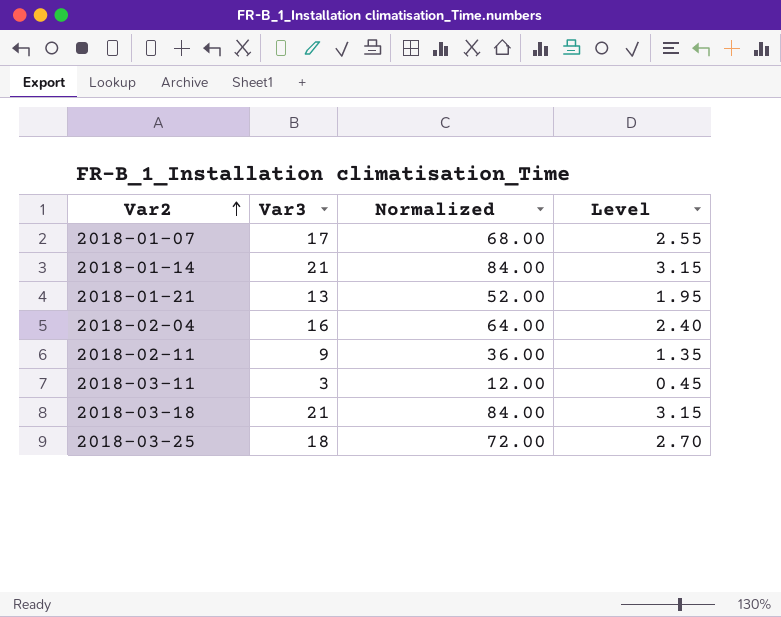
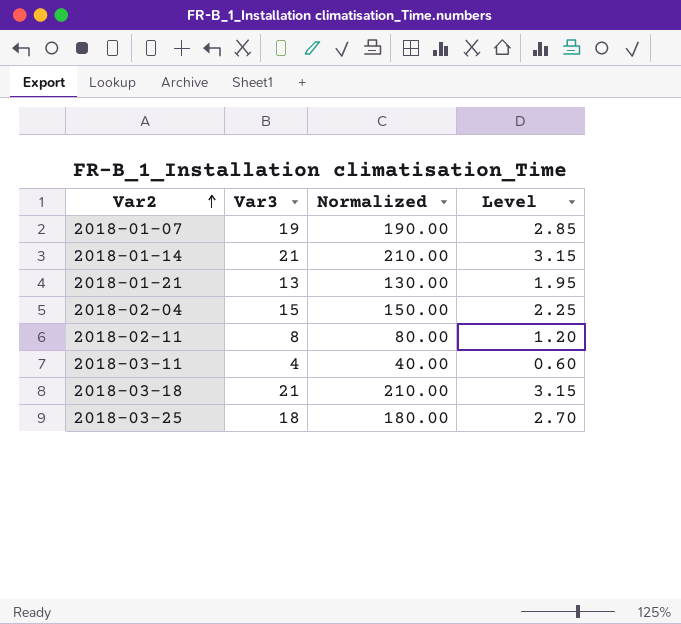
column Normalized | formula: [Var3] * 4 -> [Var3] * 10
2018-01-07 | Var3: 17 -> 19
2018-01-07 | Level: 2.55 -> 2.85
2018-02-04 | Var3: 16 -> 15
2018-02-04 | Level: 2.40 -> 2.25
2018-02-11 | Var3: 9 -> 8
2018-02-11 | Level: 1.35 -> 1.20
2018-03-11 | Var3: 3 -> 4
2018-03-11 | Level: 0.45 -> 0.60

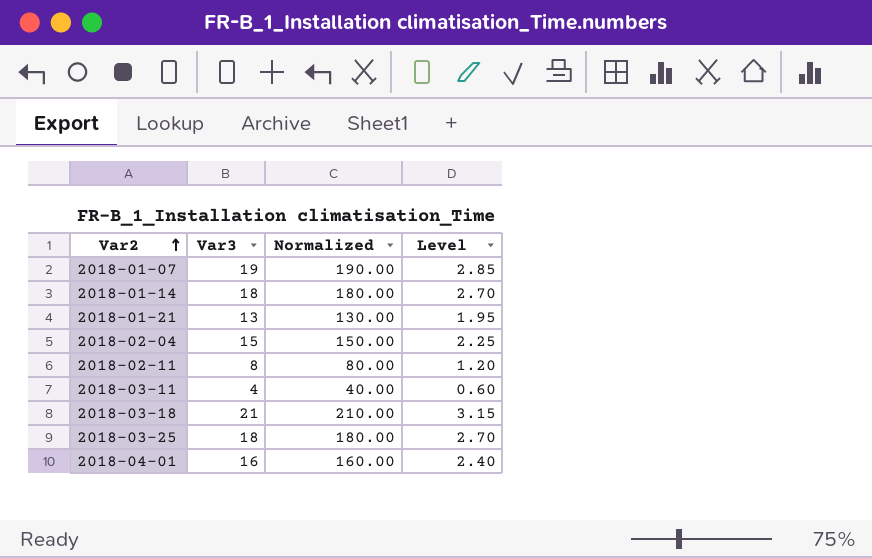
2018-01-14 | Var3: 21 -> 18
2018-01-14 | Normalized: 210.00 -> 180.00
2018-01-14 | Level: 3.15 -> 2.70
row 2018-04-01: none -> 16 | 160.00 | 2.40

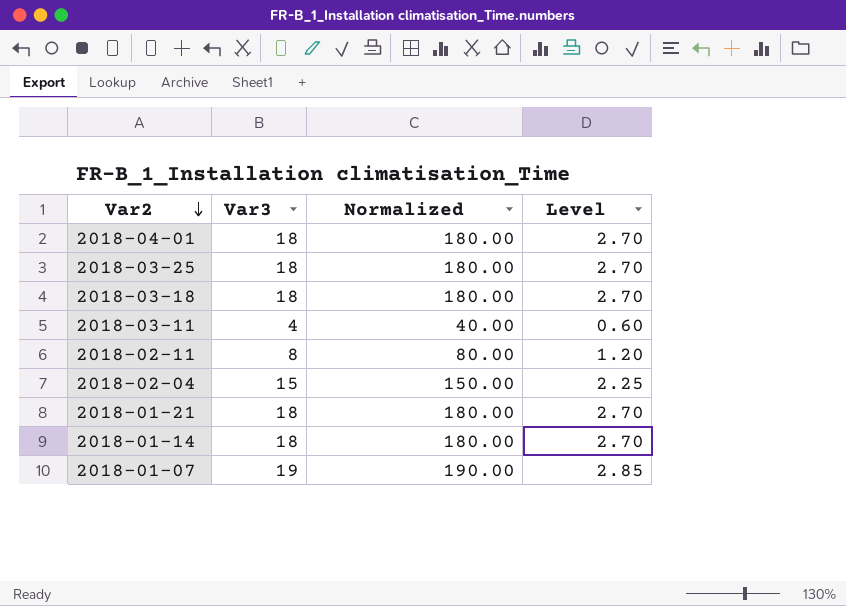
row order: Var2 ascending -> Var2 descending
2018-04-01 | Var3: 16 -> 18
2018-04-01 | Normalized: 160.00 -> 180.00
2018-04-01 | Level: 2.40 -> 2.70
2018-03-18 | Var3: 21 -> 18
2018-03-18 | Normalized: 210.00 -> 180.00
2018-03-18 | Level: 3.15 -> 2.70
2018-01-21 | Var3: 13 -> 18
2018-01-21 | Normalized: 130.00 -> 180.00
2018-01-21 | Level: 1.95 -> 2.70

